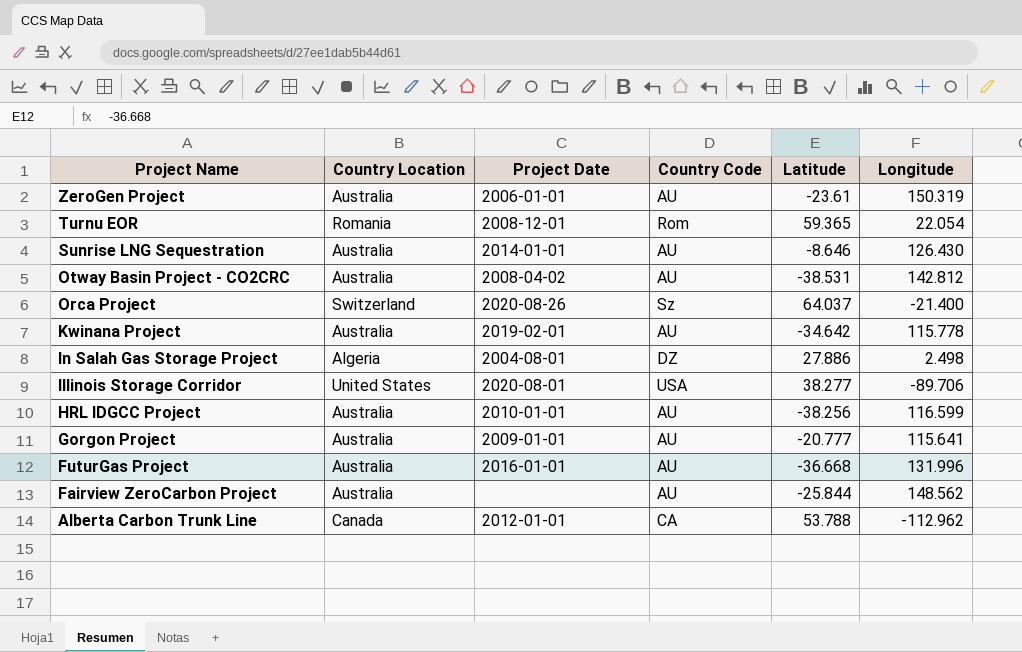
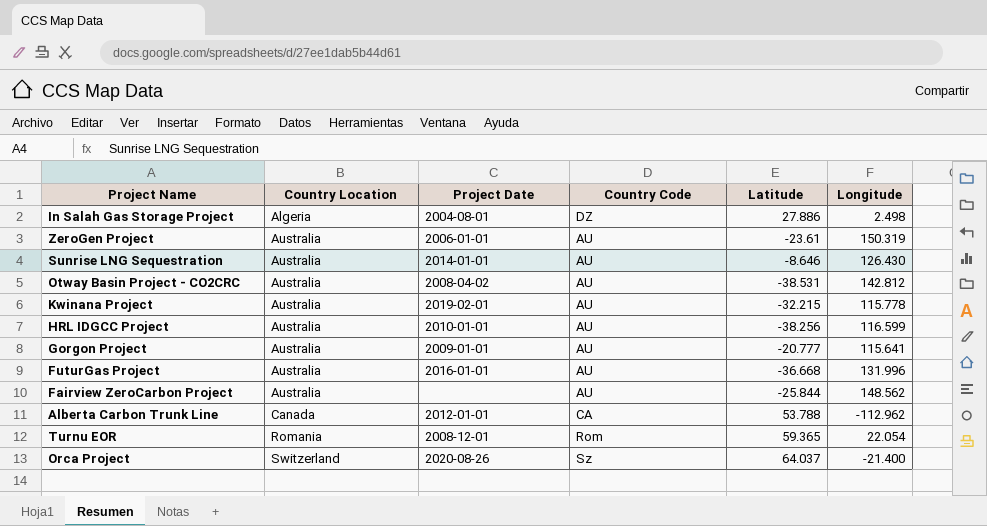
row order: Project Name descending -> Country Location ascending
row Illinois Storage Corridor: United States | 2020-08-01 | USA | 38.277 | -89.706 -> none
Kwinana Project | Latitude: -34.642 -> -32.215

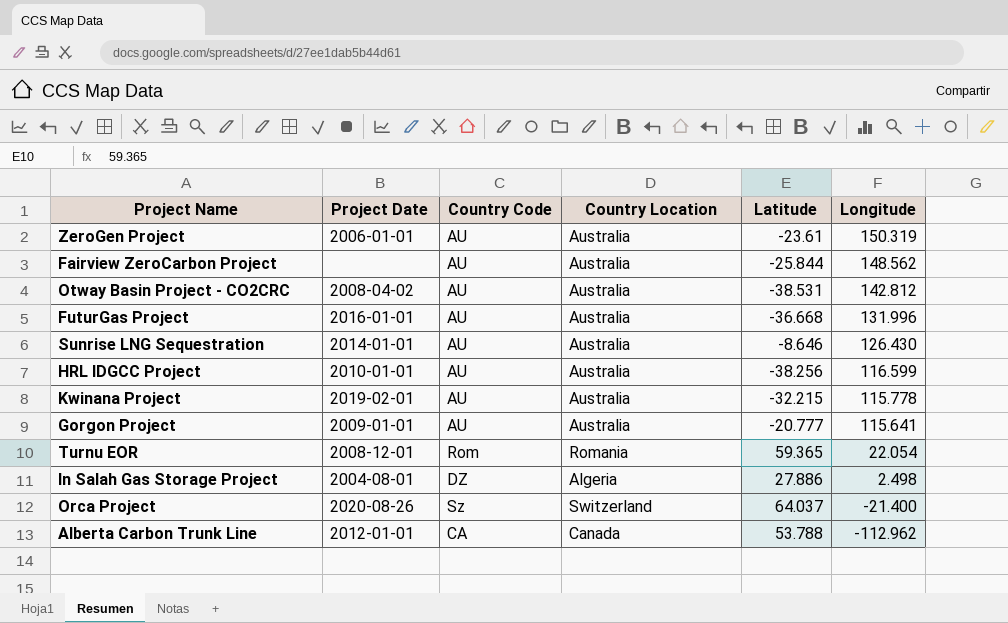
row order: Country Location ascending -> Longitude descending
column Country Location | position: 2 -> 4

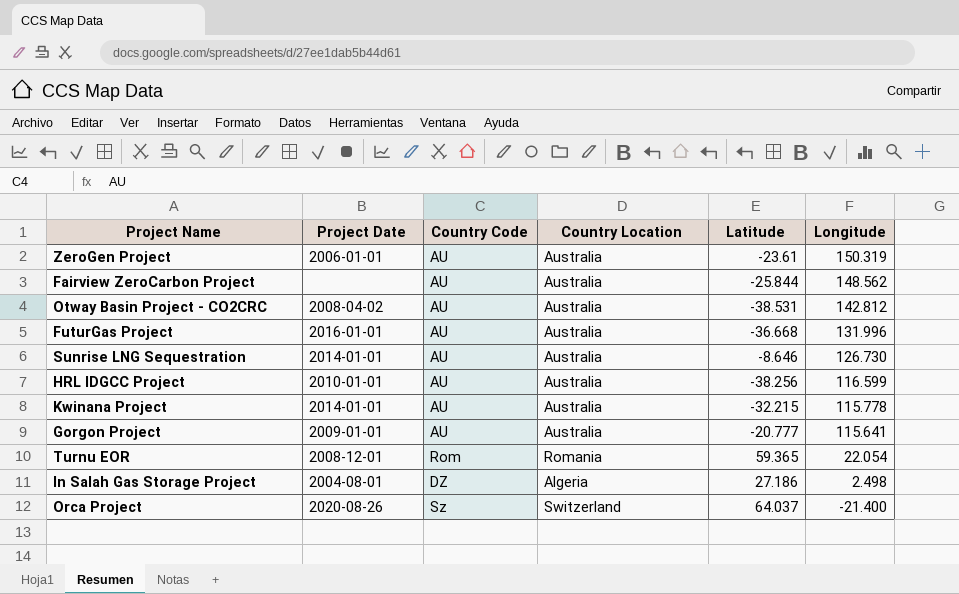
row Alberta Carbon Trunk Line: 2012-01-01 | CA | Canada | 53.788 | -112.962 -> none
Sunrise LNG Sequestration | Longitude: 126.430 -> 126.730
Kwinana Project | Project Date: 2019-02-01 -> 2014-01-01
In Salah Gas Storage Project | Latitude: 27.886 -> 27.186

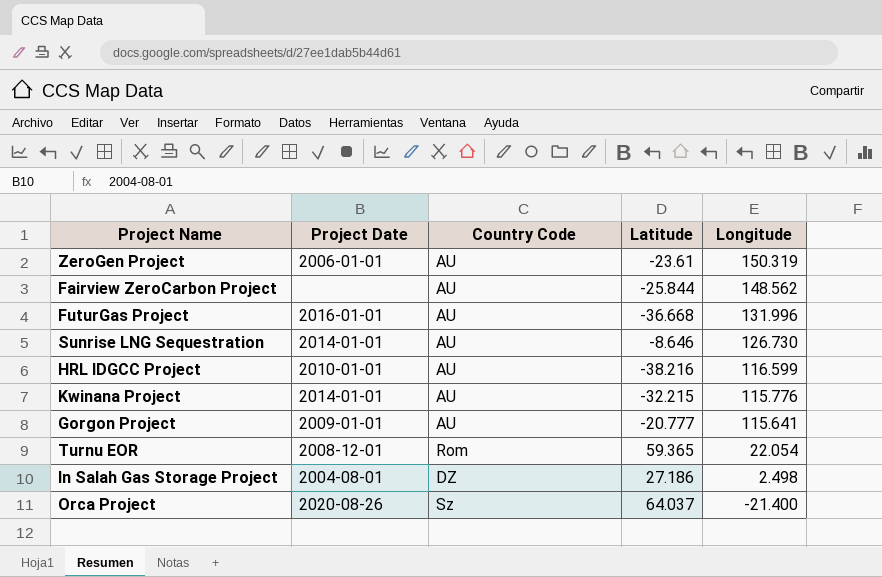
column Country Location | position: 4 -> none
row Otway Basin Project - CO2CRC: 2008-04-02 | AU | Australia | -38.531 | 142.812 -> none
HRL IDGCC Project | Latitude: -38.256 -> -38.216
Kwinana Project | Longitude: 115.778 -> 115.776

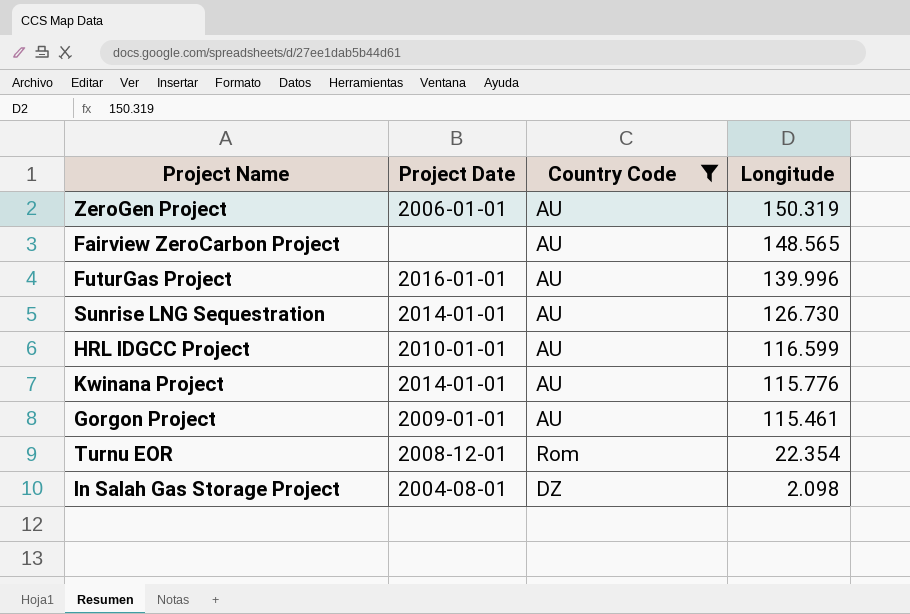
filter: none -> Country Code != Sz
column Latitude | position: 4 -> none
Fairview ZeroCarbon Project | Longitude: 148.562 -> 148.565
FuturGas Project | Longitude: 131.996 -> 139.996
Gorgon Project | Longitude: 115.641 -> 115.461
Turnu EOR | Longitude: 22.054 -> 22.354
In Salah Gas Storage Project | Longitude: 2.498 -> 2.098

